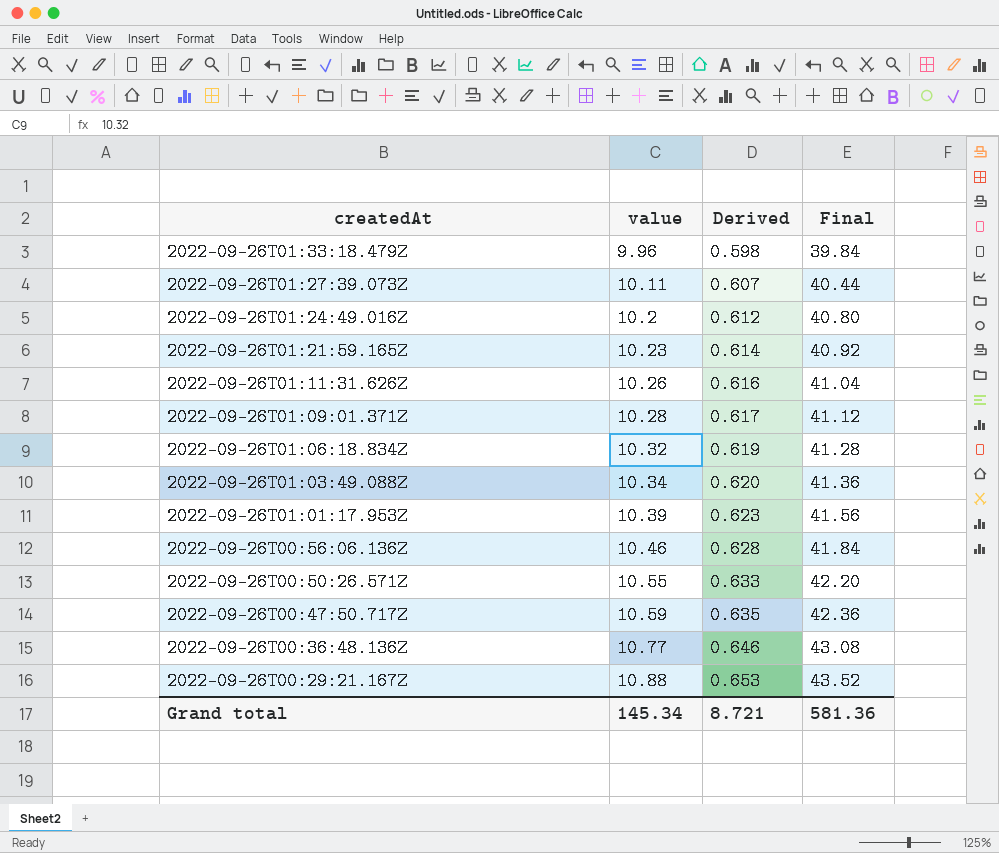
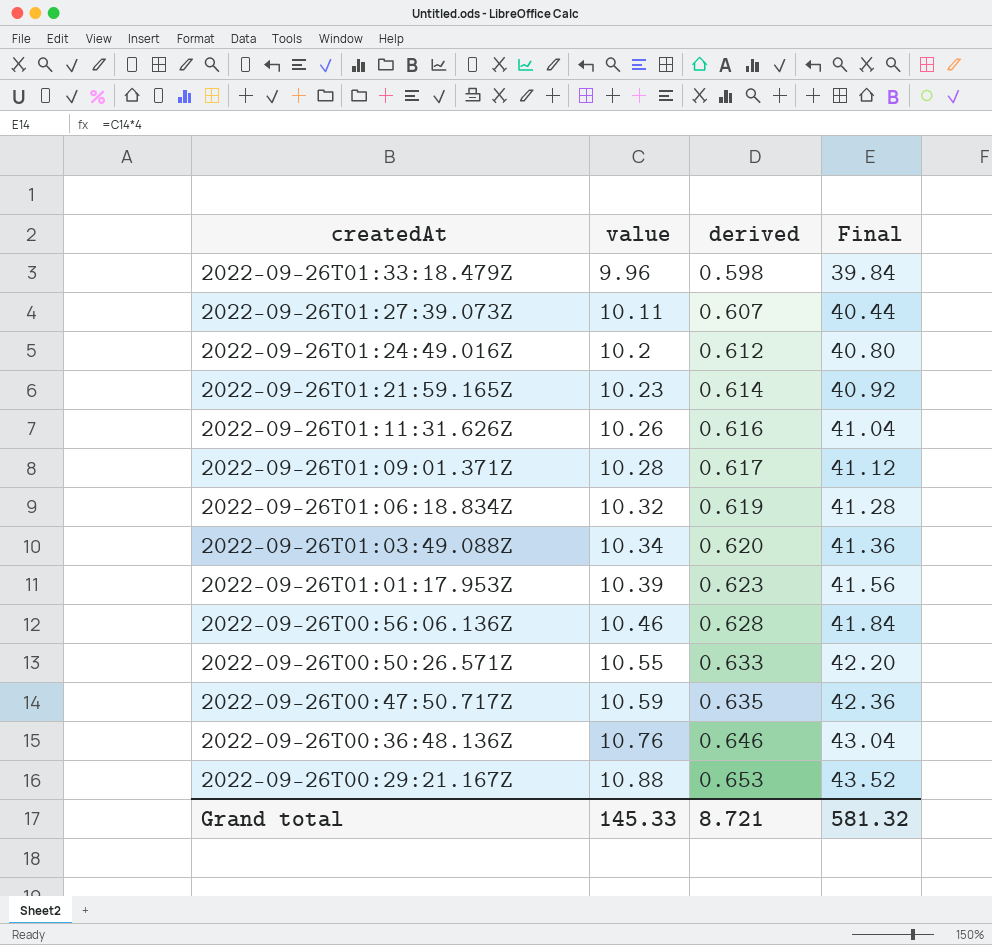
column name: Derived -> derived
2022-09-26T00:36:48.136Z | value: 10.77 -> 10.76
2022-09-26T00:36:48.136Z | Final: 43.08 -> 43.04
Grand total | value: 145.34 -> 145.33
Grand total | Final: 581.36 -> 581.32

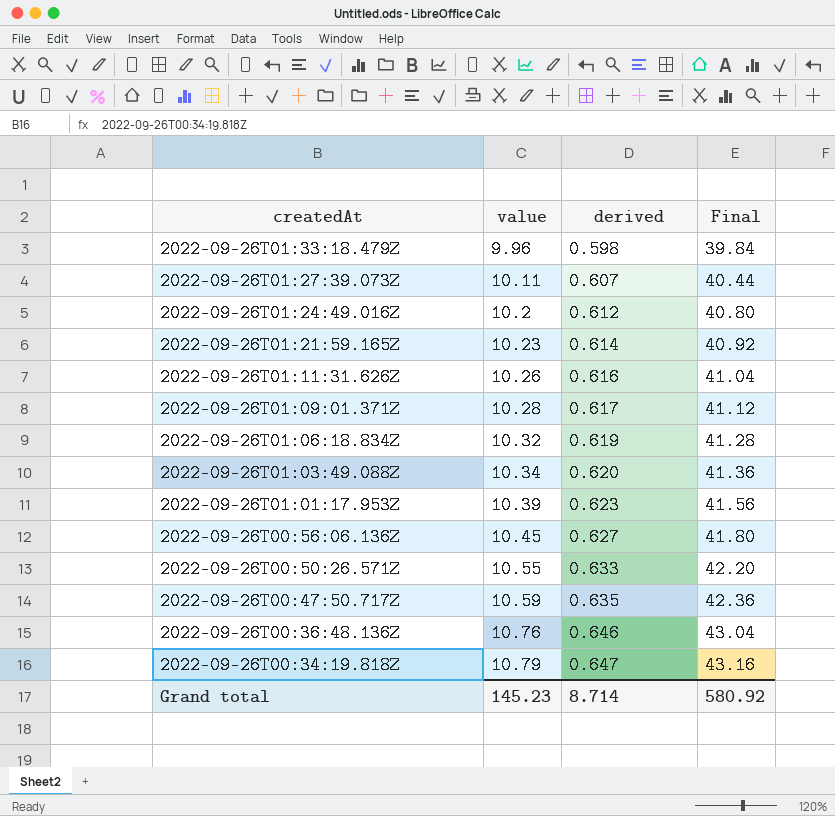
row 2022-09-26T00:29:21.167Z: 10.88 | 0.653 | 43.52 -> none
2022-09-26T00:56:06.136Z | value: 10.46 -> 10.45
2022-09-26T00:56:06.136Z | derived: 0.628 -> 0.627
2022-09-26T00:56:06.136Z | Final: 41.84 -> 41.80
row 2022-09-26T00:34:19.818Z: none -> 10.79 | 0.647 | 43.16
Grand total | value: 145.33 -> 145.23
Grand total | derived: 8.721 -> 8.714
Grand total | Final: 581.32 -> 580.92

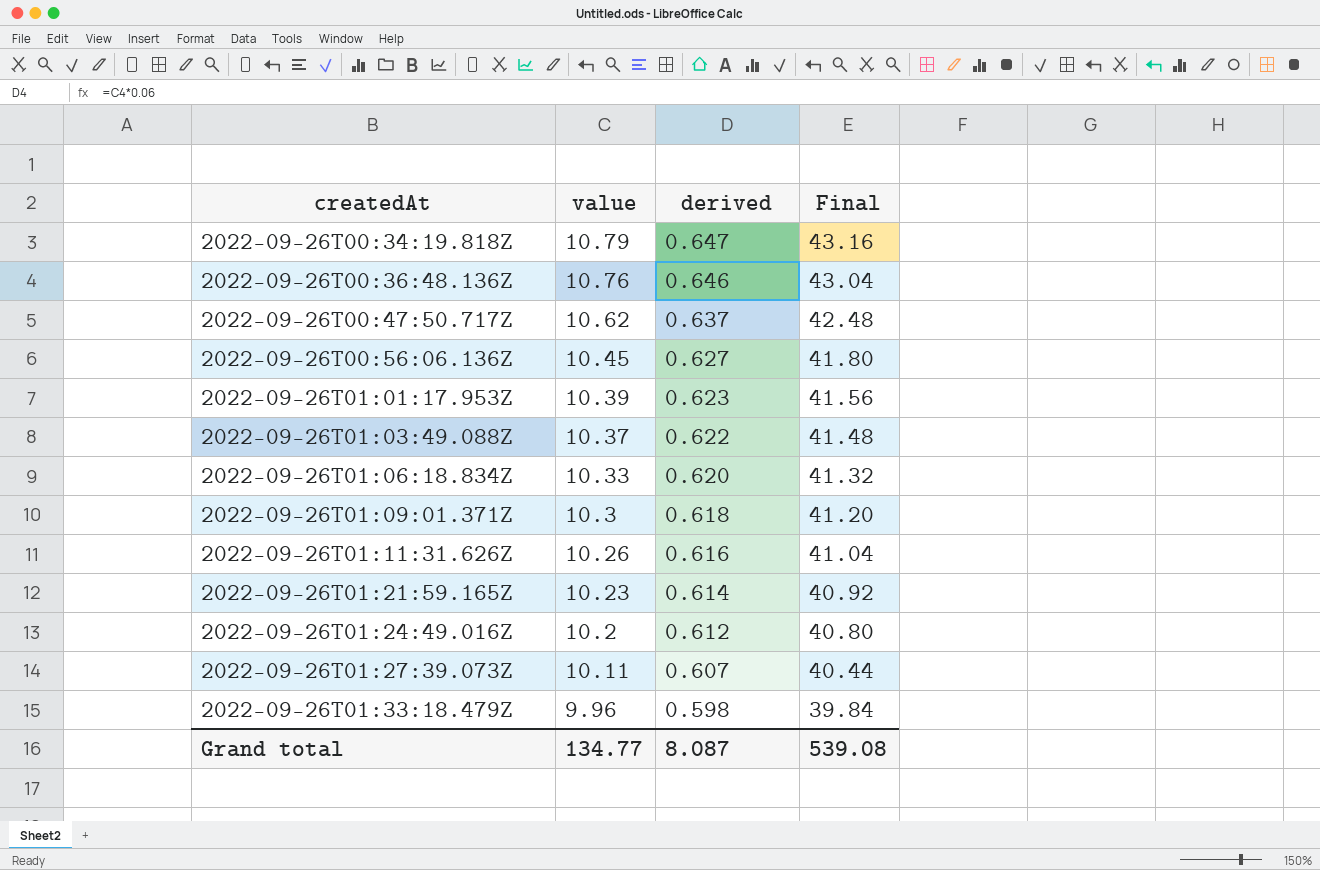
row order: createdAt descending -> createdAt ascending
row 2022-09-26T00:50:26.571Z: 10.55 | 0.633 | 42.20 -> none
2022-09-26T00:47:50.717Z | value: 10.59 -> 10.62
2022-09-26T00:47:50.717Z | derived: 0.635 -> 0.637
2022-09-26T00:47:50.717Z | Final: 42.36 -> 42.48
2022-09-26T01:03:49.088Z | value: 10.34 -> 10.37
2022-09-26T01:03:49.088Z | derived: 0.620 -> 0.622
2022-09-26T01:03:49.088Z | Final: 41.36 -> 41.48
2022-09-26T01:06:18.834Z | value: 10.32 -> 10.33
2022-09-26T01:06:18.834Z | derived: 0.619 -> 0.620
2022-09-26T01:06:18.834Z | Final: 41.28 -> 41.32
2022-09-26T01:09:01.371Z | value: 10.28 -> 10.3
2022-09-26T01:09:01.371Z | derived: 0.617 -> 0.618
2022-09-26T01:09:01.371Z | Final: 41.12 -> 41.20
Grand total | value: 145.23 -> 134.77
Grand total | derived: 8.714 -> 8.087
Grand total | Final: 580.92 -> 539.08

